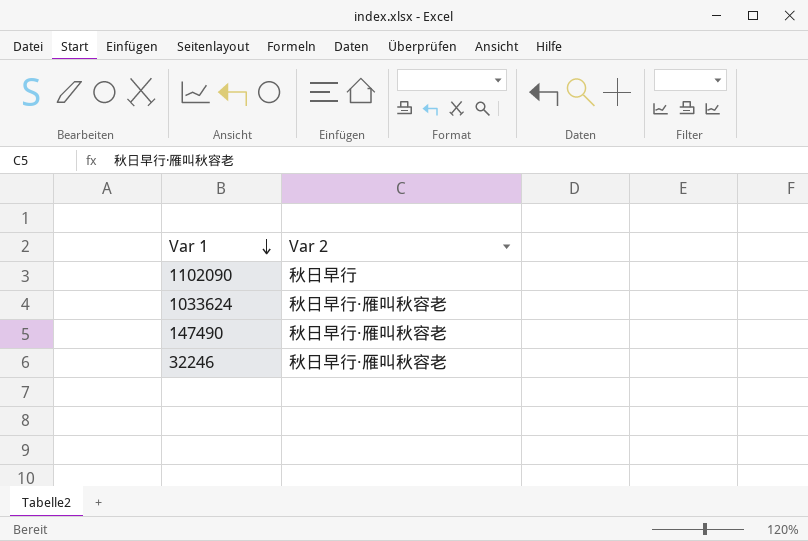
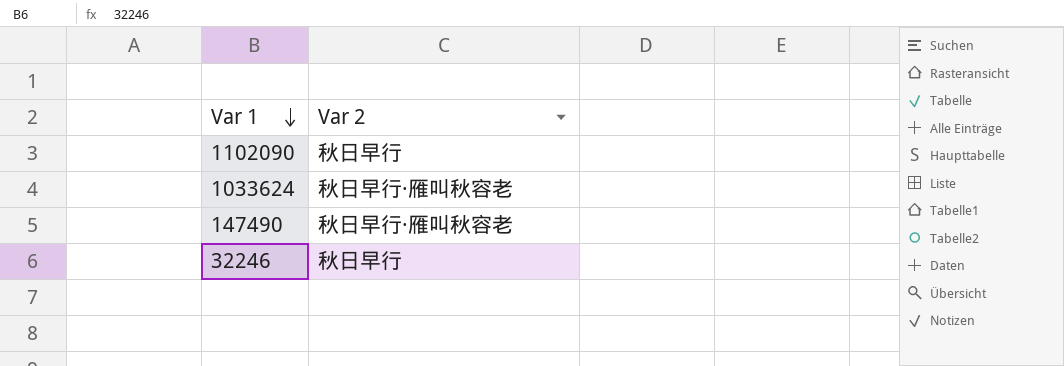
32246 | Var 2: 秋日早行·雁叫秋容老 -> 秋日早行

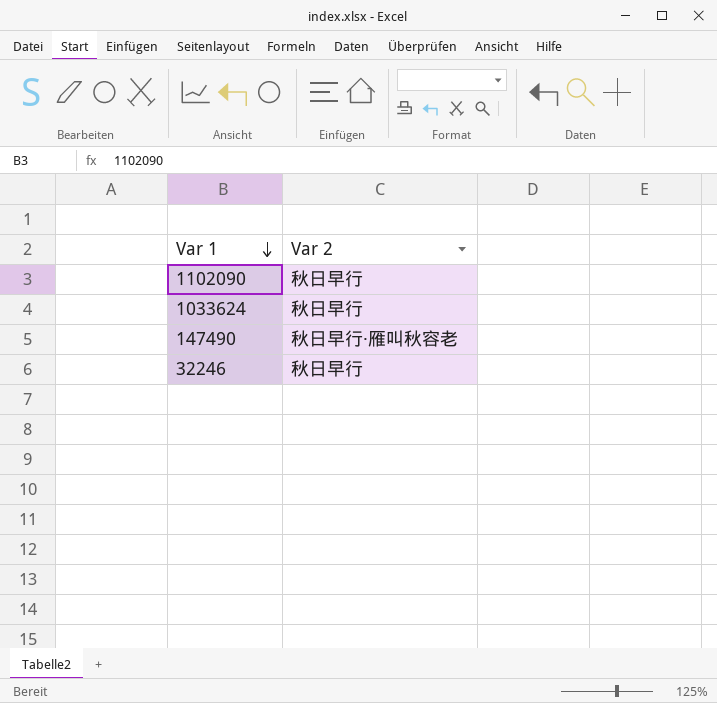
1033624 | Var 2: 秋日早行·雁叫秋容老 -> 秋日早行

